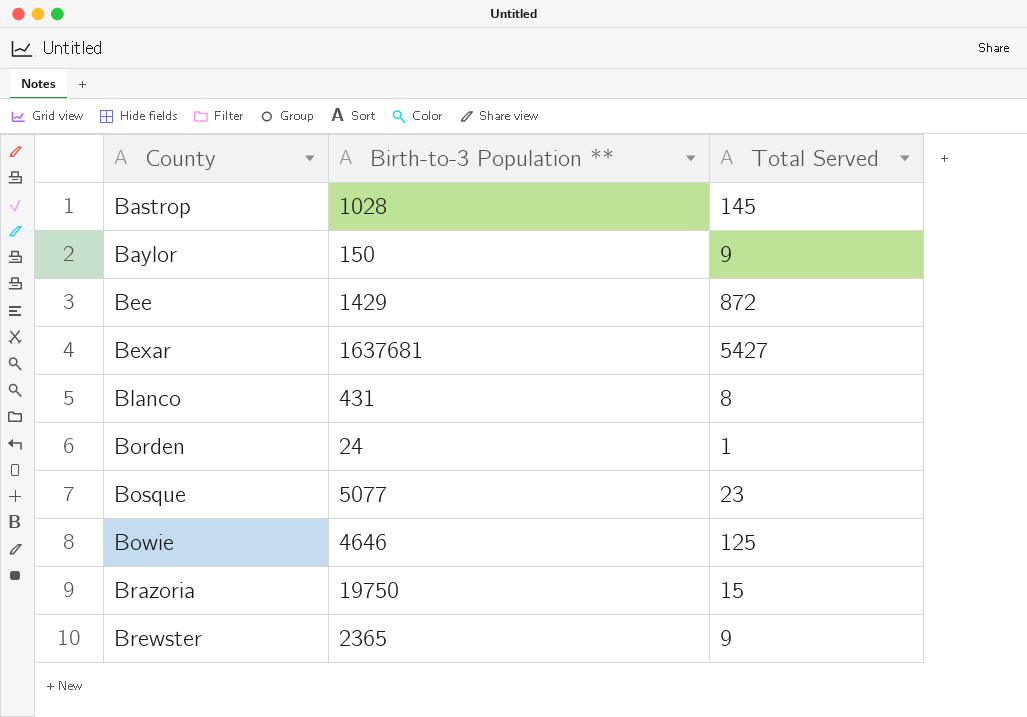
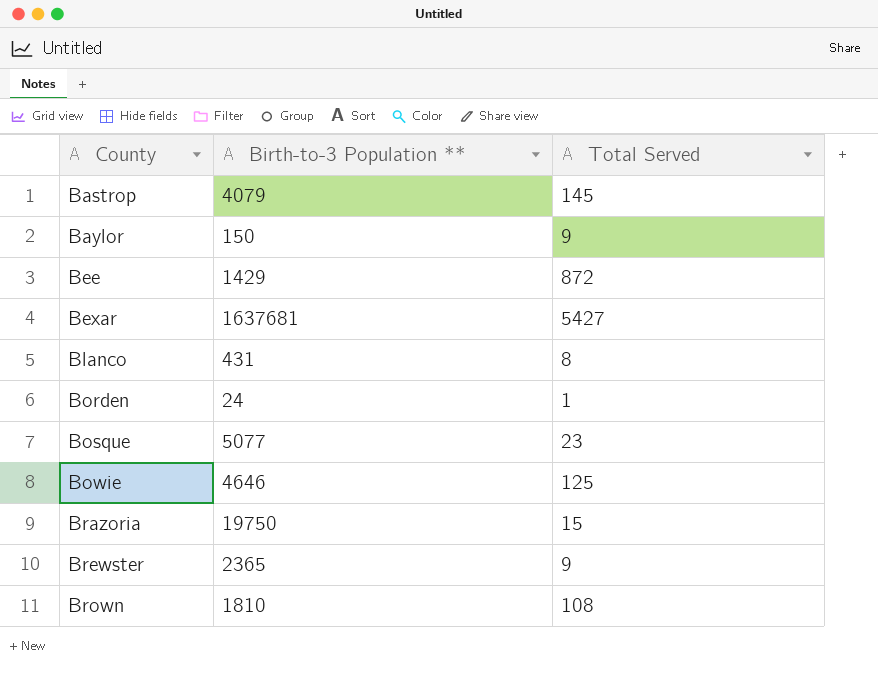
Bastrop | Birth-to-3 Population **: 1028 -> 4079
row Brown: none -> 1810 | 108

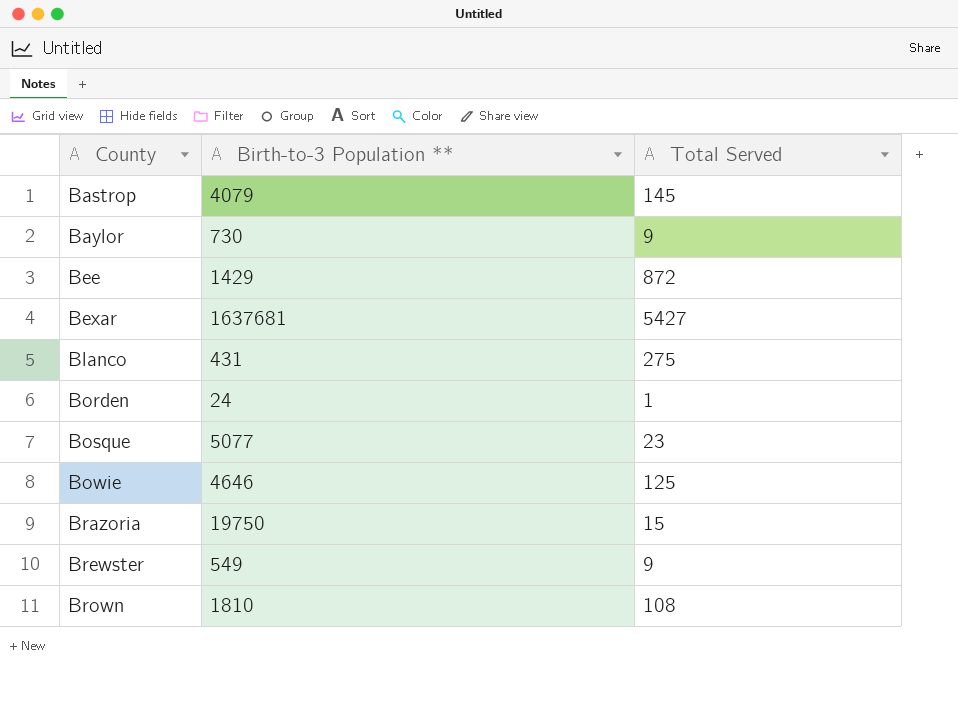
Baylor | Birth-to-3 Population **: 150 -> 730
Blanco | Total Served: 8 -> 275
Brewster | Birth-to-3 Population **: 2365 -> 549

